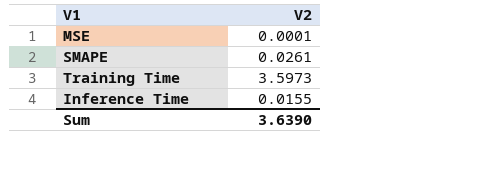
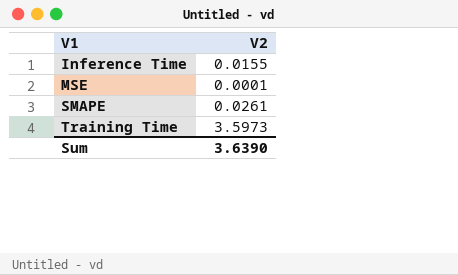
row order: none -> V1 ascending

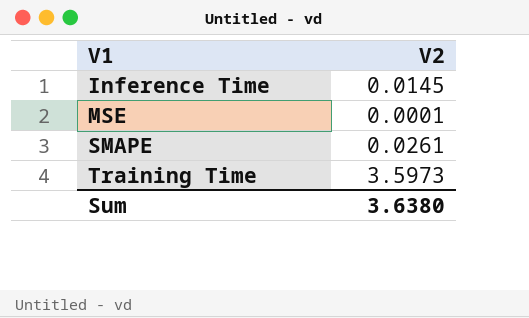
Inference Time | V2: 0.0155 -> 0.0145
Sum | V2: 3.6390 -> 3.6380

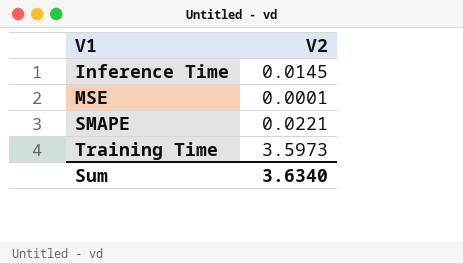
SMAPE | V2: 0.0261 -> 0.0221
Sum | V2: 3.6380 -> 3.6340

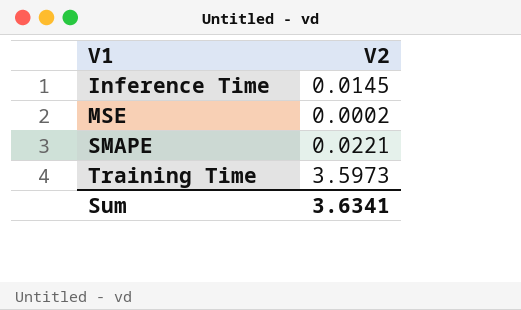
MSE | V2: 0.0001 -> 0.0002
Sum | V2: 3.6340 -> 3.6341

